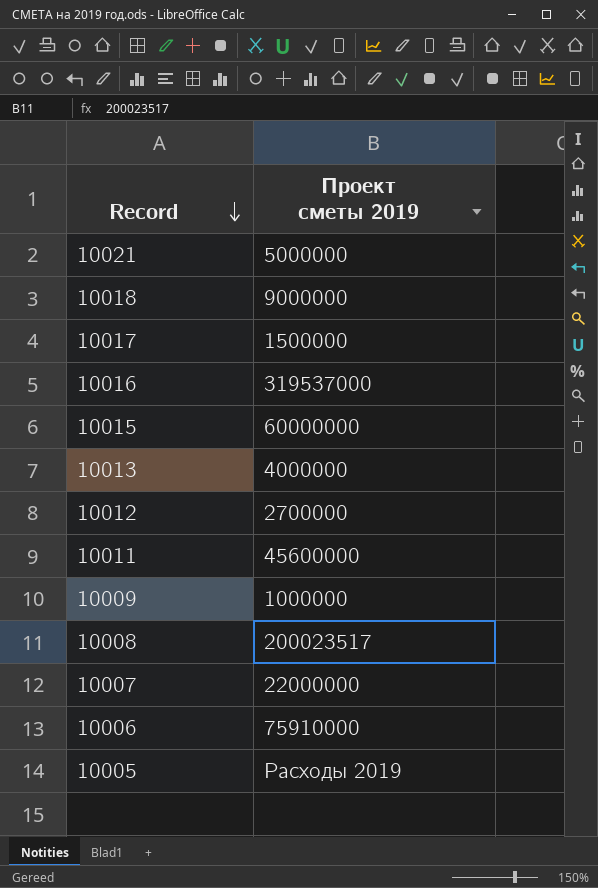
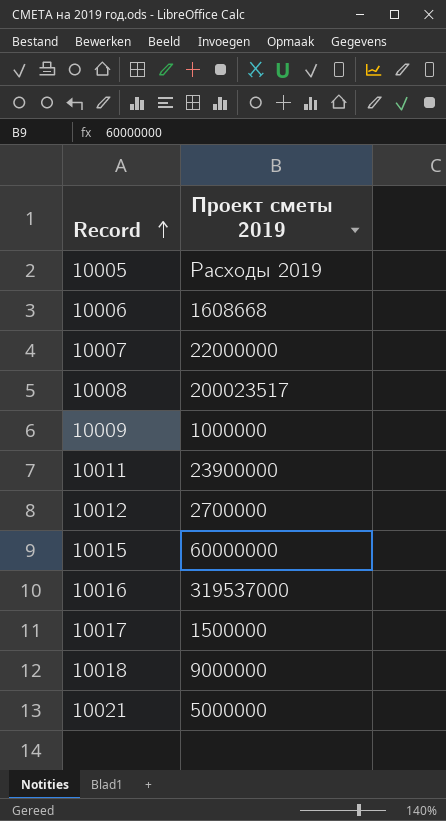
row order: Record descending -> Record ascending
row 10013: 4000000 -> none
10006 | Проект сметы 2019: 75910000 -> 1608668
10011 | Проект сметы 2019: 45600000 -> 23900000

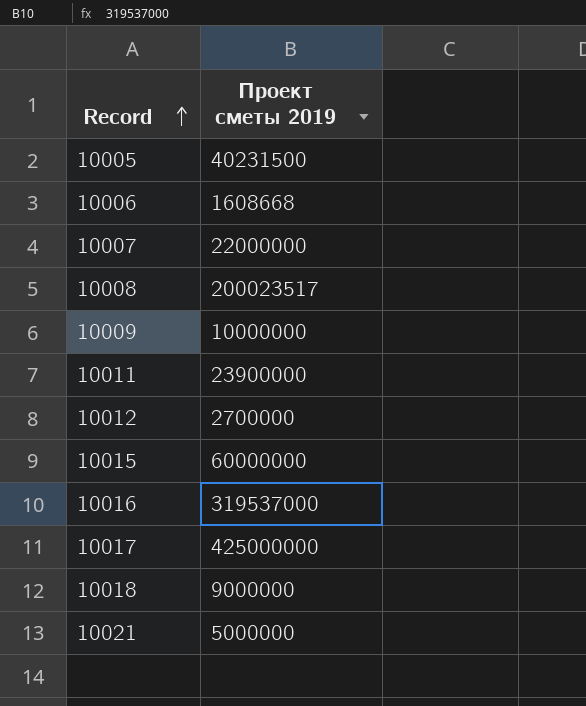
10005 | Проект сметы 2019: Расходы 2019 -> 40231500
10009 | Проект сметы 2019: 1000000 -> 10000000
10017 | Проект сметы 2019: 1500000 -> 425000000

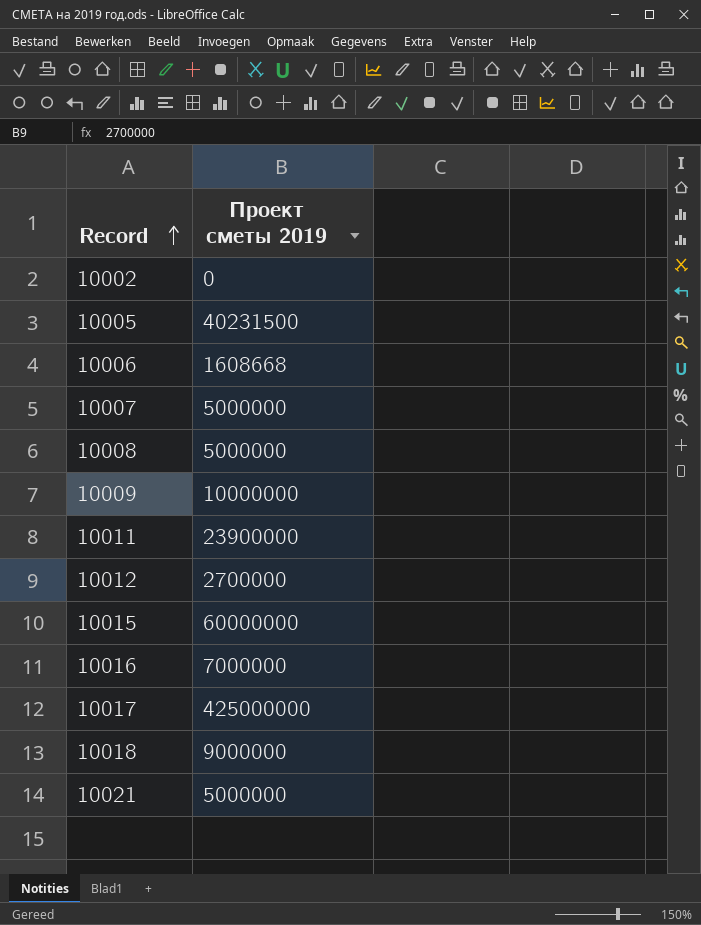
row 10002: none -> 0
10007 | Проект сметы 2019: 22000000 -> 5000000
10008 | Проект сметы 2019: 200023517 -> 5000000
10016 | Проект сметы 2019: 319537000 -> 7000000

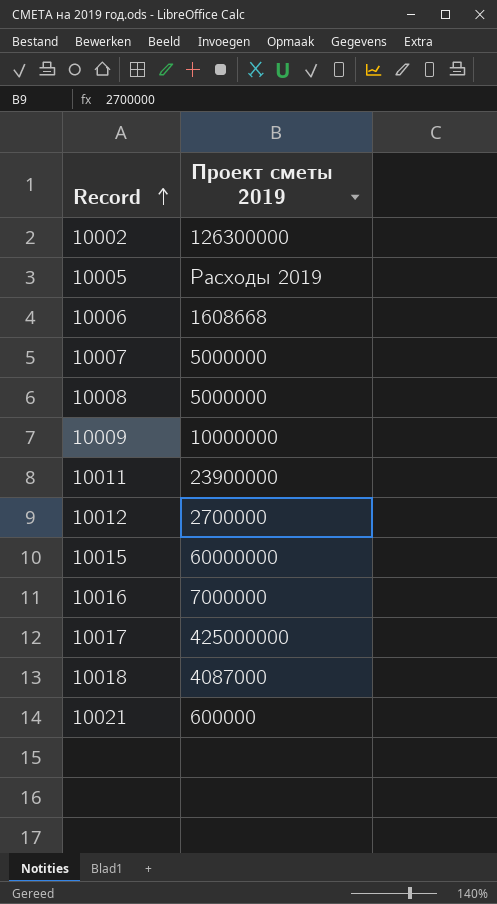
10002 | Проект сметы 2019: 0 -> 126300000
10005 | Проект сметы 2019: 40231500 -> Расходы 2019
10018 | Проект сметы 2019: 9000000 -> 4087000
10021 | Проект сметы 2019: 5000000 -> 600000

